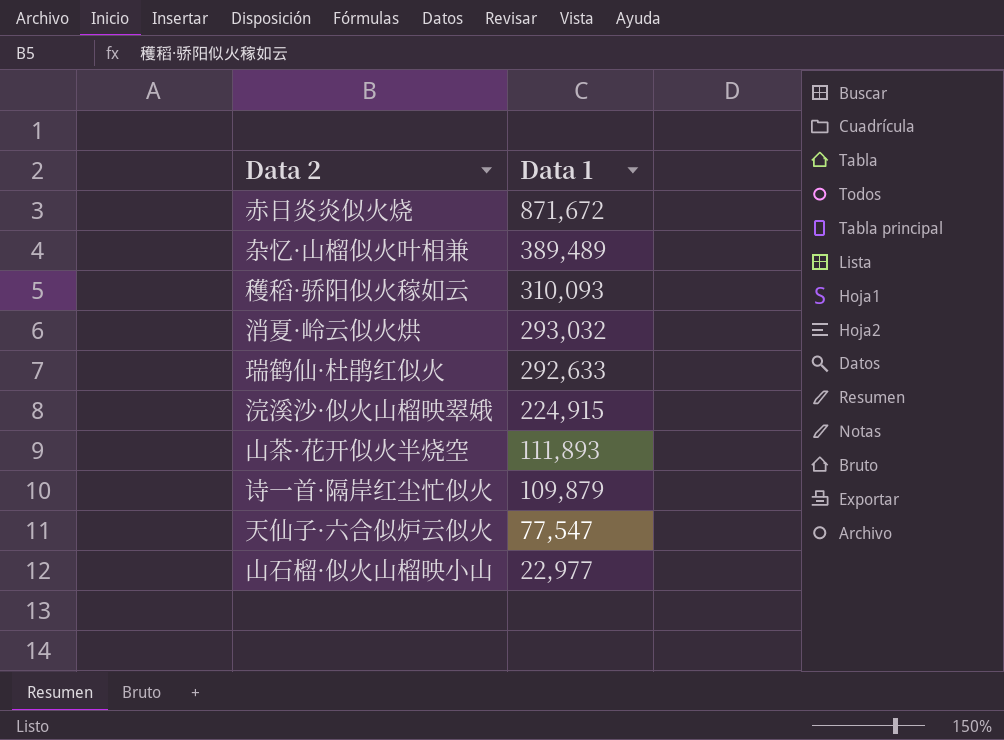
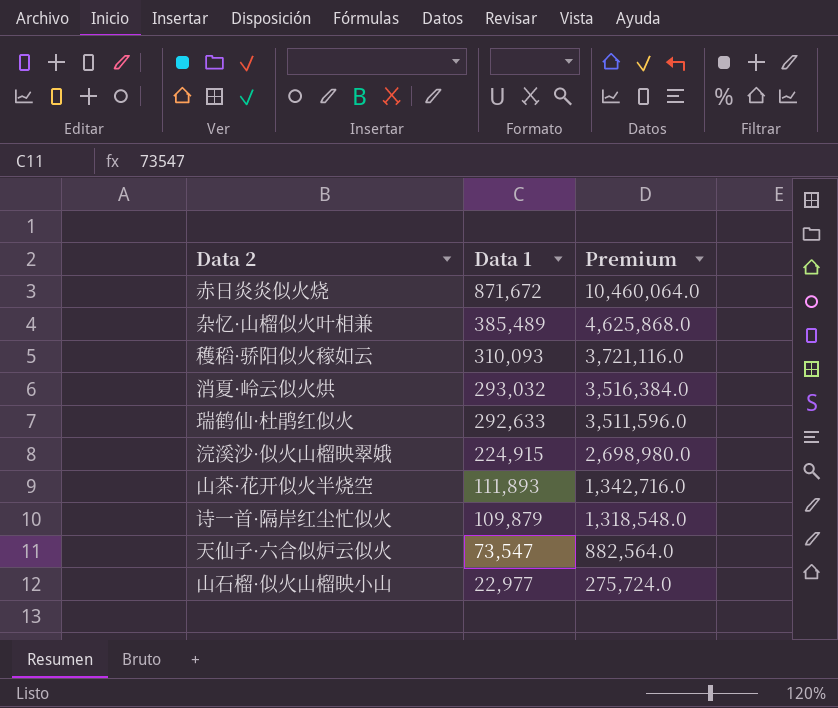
column Premium | formula: none -> [Data 1] * 12
杂忆·山榴似火叶相兼 | Data 1: 389,489 -> 385,489
天仙子·六合似炉云似火 | Data 1: 77,547 -> 73,547

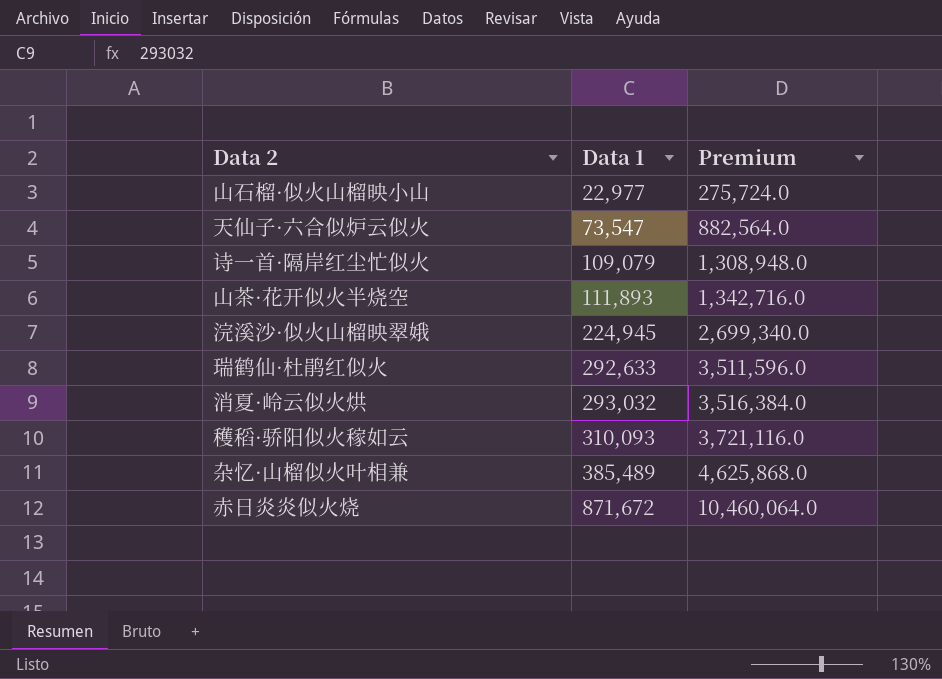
row order: Data 1 descending -> Data 1 ascending
诗一首·隔岸红尘忙似火 | Data 1: 109,879 -> 109,079
诗一首·隔岸红尘忙似火 | Premium: 1,318,548.0 -> 1,308,948.0
浣溪沙·似火山榴映翠娥 | Data 1: 224,915 -> 224,945
浣溪沙·似火山榴映翠娥 | Premium: 2,698,980.0 -> 2,699,340.0

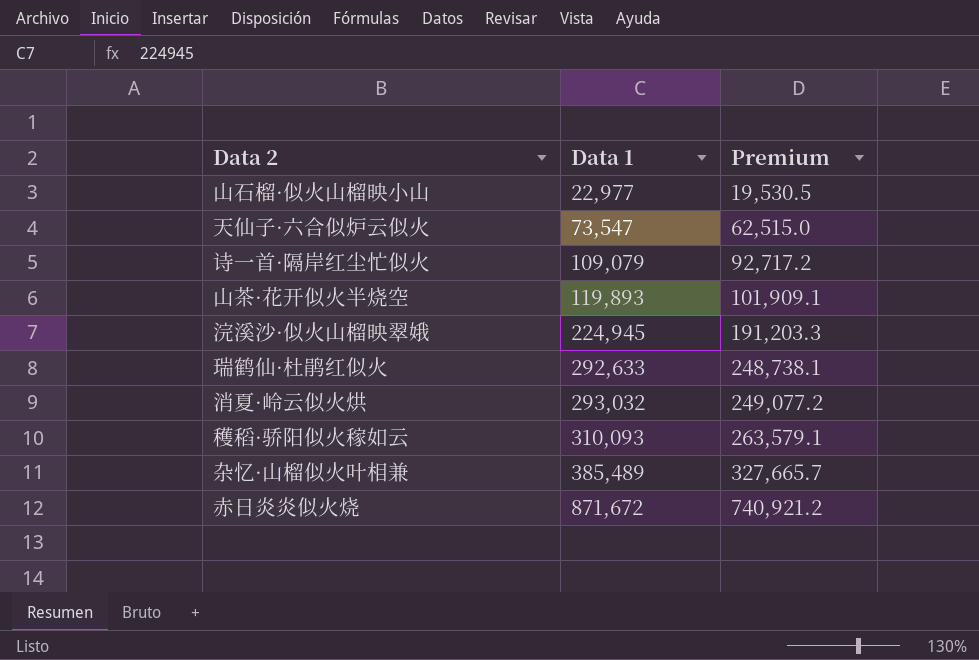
column Premium | formula: [Data 1] * 12 -> [Data 1] * 0.85
山茶·花开似火半烧空 | Data 1: 111,893 -> 119,893

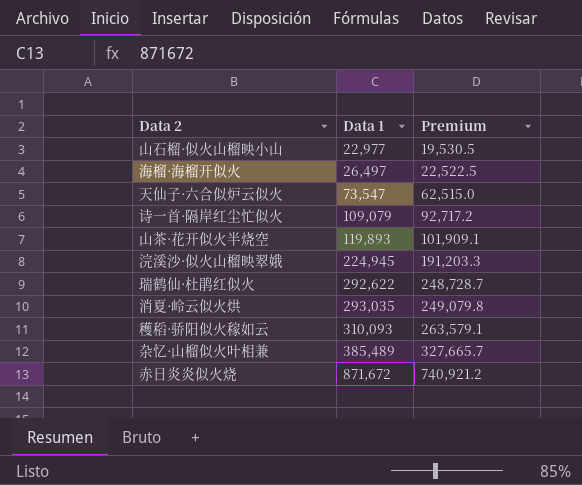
row 海榴·海榴开似火: none -> 26,497 | 22,522.5
瑞鹤仙·杜鹃红似火 | Data 1: 292,633 -> 292,622
瑞鹤仙·杜鹃红似火 | Premium: 248,738.1 -> 248,728.7
消夏·岭云似火烘 | Data 1: 293,032 -> 293,035
消夏·岭云似火烘 | Premium: 249,077.2 -> 249,079.8

